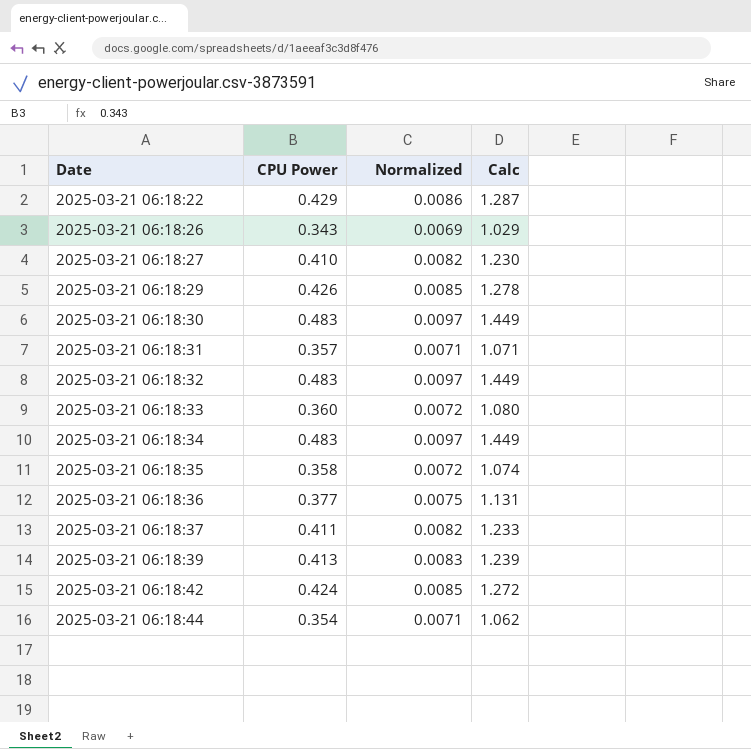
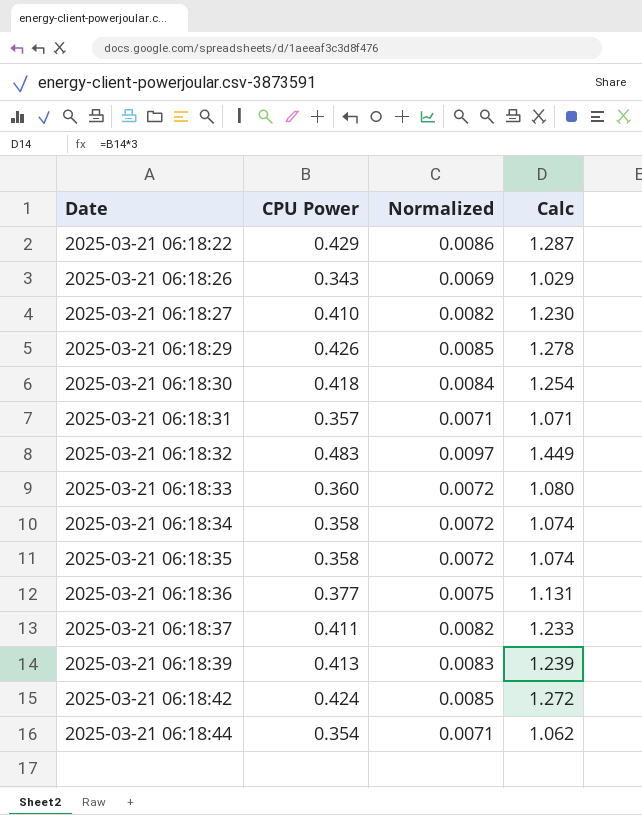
2025-03-21 06:18:30 | CPU Power: 0.483 -> 0.418
2025-03-21 06:18:30 | Normalized: 0.0097 -> 0.0084
2025-03-21 06:18:30 | Calc: 1.449 -> 1.254
2025-03-21 06:18:34 | CPU Power: 0.483 -> 0.358
2025-03-21 06:18:34 | Normalized: 0.0097 -> 0.0072
2025-03-21 06:18:34 | Calc: 1.449 -> 1.074

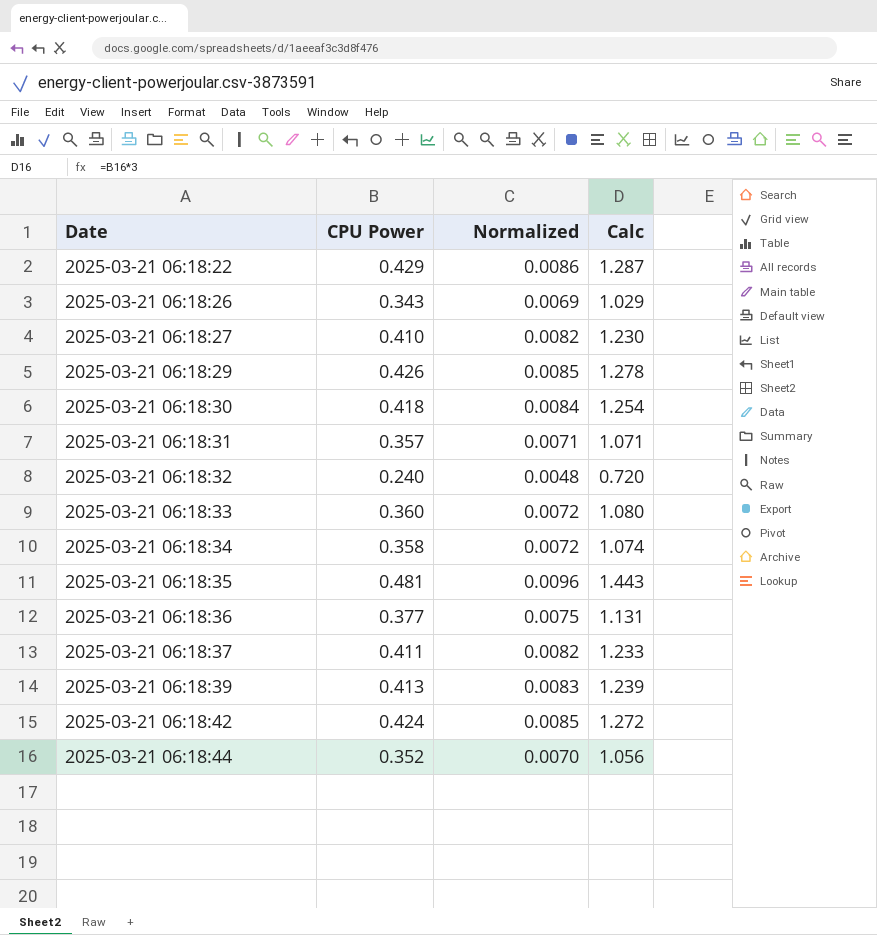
2025-03-21 06:18:32 | CPU Power: 0.483 -> 0.240
2025-03-21 06:18:32 | Normalized: 0.0097 -> 0.0048
2025-03-21 06:18:32 | Calc: 1.449 -> 0.720
2025-03-21 06:18:35 | CPU Power: 0.358 -> 0.481
2025-03-21 06:18:35 | Normalized: 0.0072 -> 0.0096
2025-03-21 06:18:35 | Calc: 1.074 -> 1.443
2025-03-21 06:18:44 | CPU Power: 0.354 -> 0.352
2025-03-21 06:18:44 | Normalized: 0.0071 -> 0.0070
2025-03-21 06:18:44 | Calc: 1.062 -> 1.056

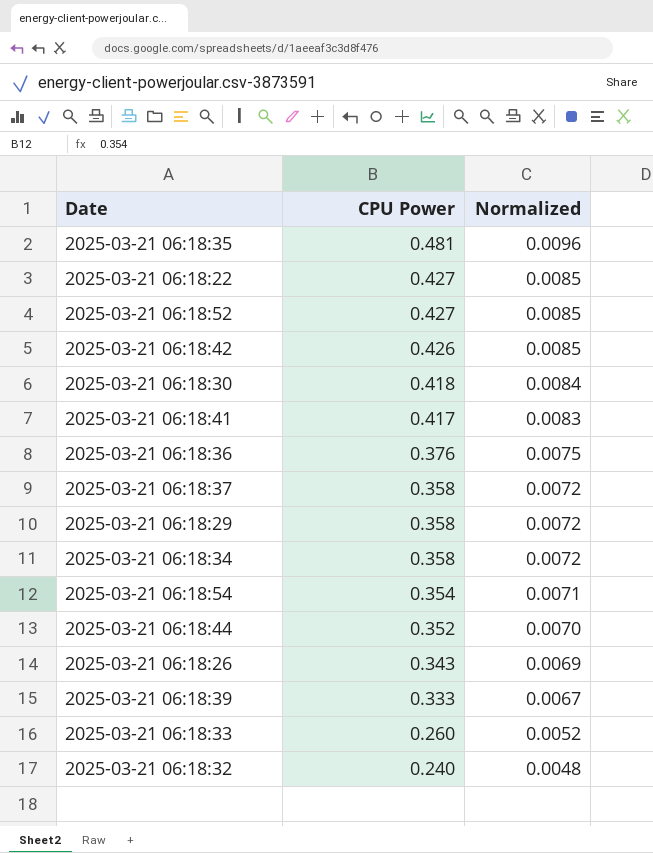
row order: Date ascending -> CPU Power descending
column Calc | formula: [CPU Power] * 3 -> none
row 2025-03-21 06:18:27: 0.410 | 0.0082 | 1.230 -> none
row 2025-03-21 06:18:31: 0.357 | 0.0071 | 1.071 -> none
2025-03-21 06:18:22 | CPU Power: 0.429 -> 0.427
2025-03-21 06:18:22 | Normalized: 0.0086 -> 0.0085
row 2025-03-21 06:18:52: none -> 0.427 | 0.0085
2025-03-21 06:18:42 | CPU Power: 0.424 -> 0.426
row 2025-03-21 06:18:41: none -> 0.417 | 0.0083
2025-03-21 06:18:36 | CPU Power: 0.377 -> 0.376
2025-03-21 06:18:37 | CPU Power: 0.411 -> 0.358
2025-03-21 06:18:37 | Normalized: 0.0082 -> 0.0072
2025-03-21 06:18:29 | CPU Power: 0.426 -> 0.358
2025-03-21 06:18:29 | Normalized: 0.0085 -> 0.0072
row 2025-03-21 06:18:54: none -> 0.354 | 0.0071
2025-03-21 06:18:39 | CPU Power: 0.413 -> 0.333
2025-03-21 06:18:39 | Normalized: 0.0083 -> 0.0067
2025-03-21 06:18:33 | CPU Power: 0.360 -> 0.260
2025-03-21 06:18:33 | Normalized: 0.0072 -> 0.0052

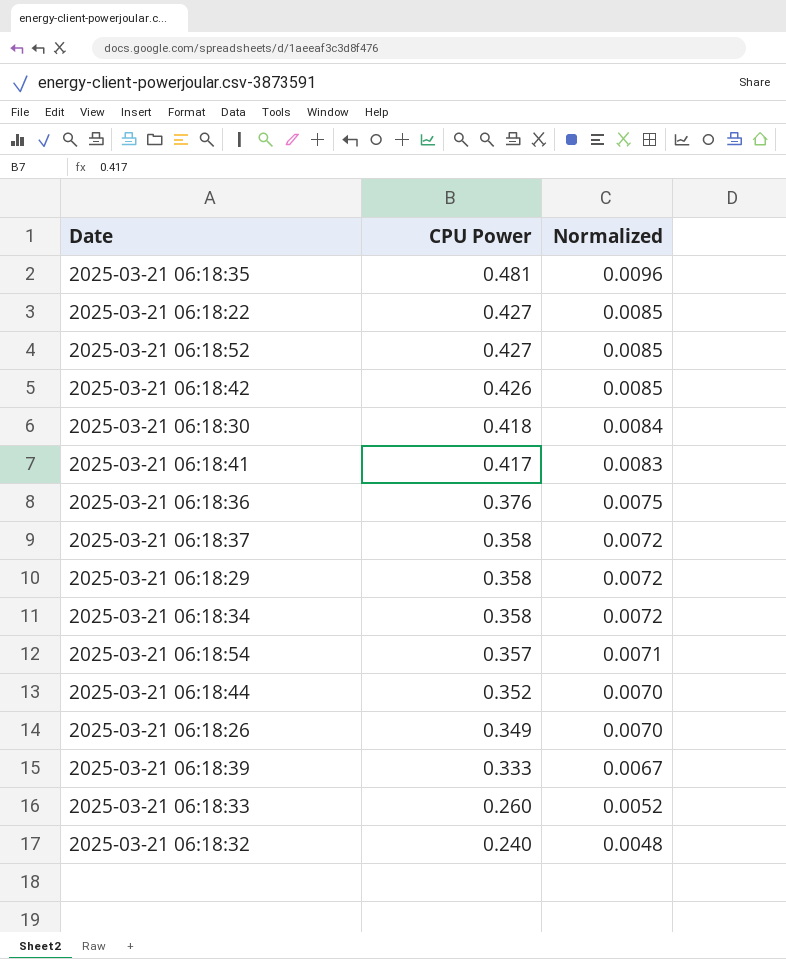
2025-03-21 06:18:54 | CPU Power: 0.354 -> 0.357
2025-03-21 06:18:26 | CPU Power: 0.343 -> 0.349
2025-03-21 06:18:26 | Normalized: 0.0069 -> 0.0070

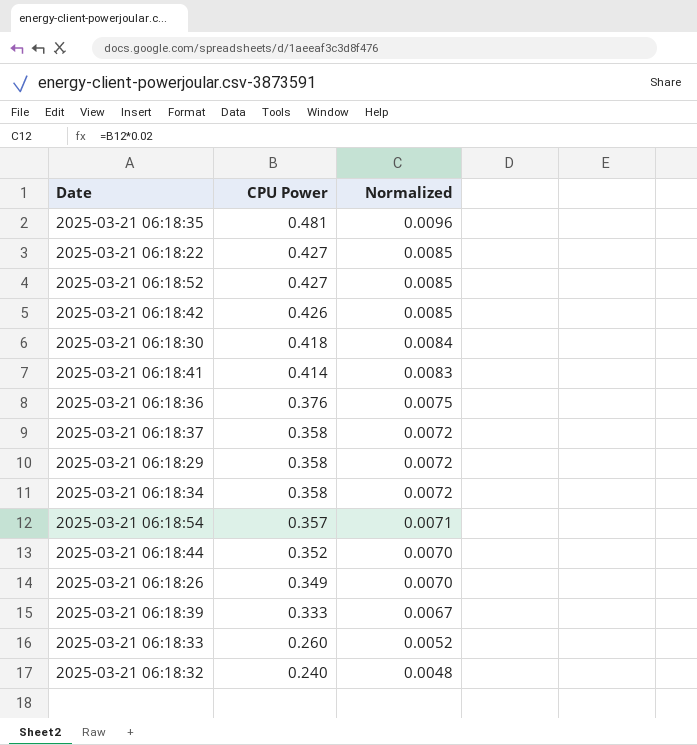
2025-03-21 06:18:41 | CPU Power: 0.417 -> 0.414

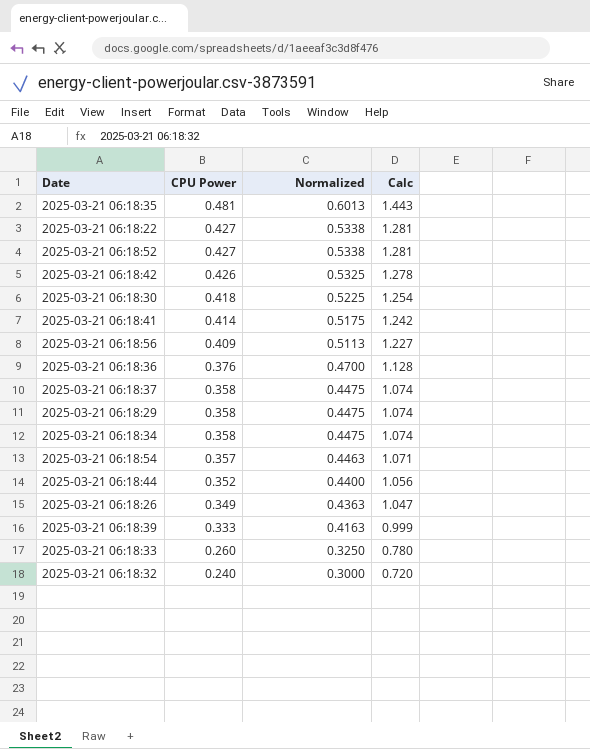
column Normalized | formula: [CPU Power] * 0.02 -> [CPU Power] * 1.25
column Calc | formula: none -> [CPU Power] * 3
row 2025-03-21 06:18:56: none -> 0.409 | 0.5113 | 1.227

